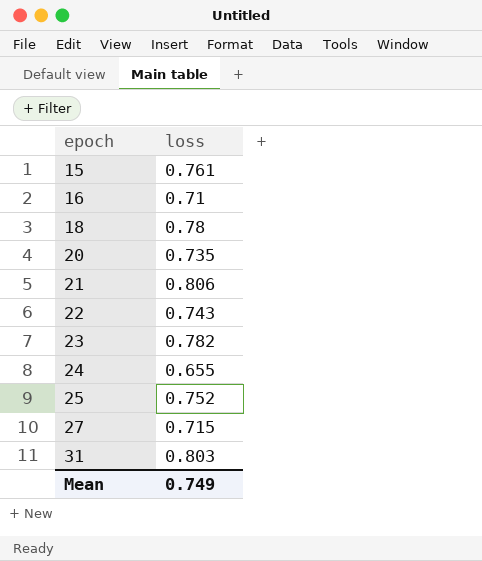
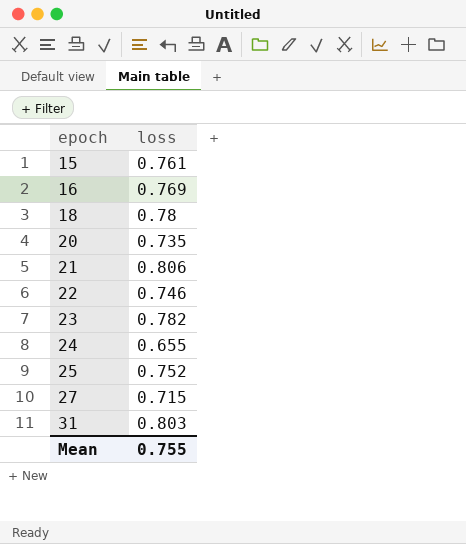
16 | loss: 0.71 -> 0.769
22 | loss: 0.743 -> 0.746
Mean | loss: 0.749 -> 0.755

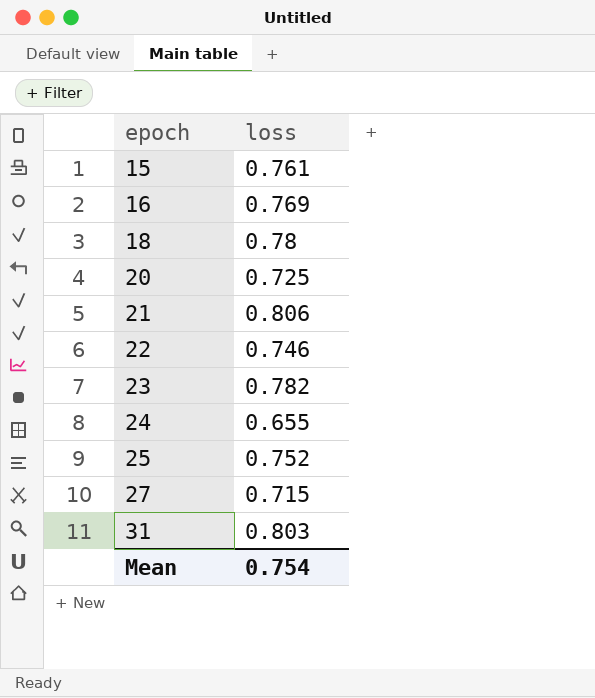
20 | loss: 0.735 -> 0.725
Mean | loss: 0.755 -> 0.754

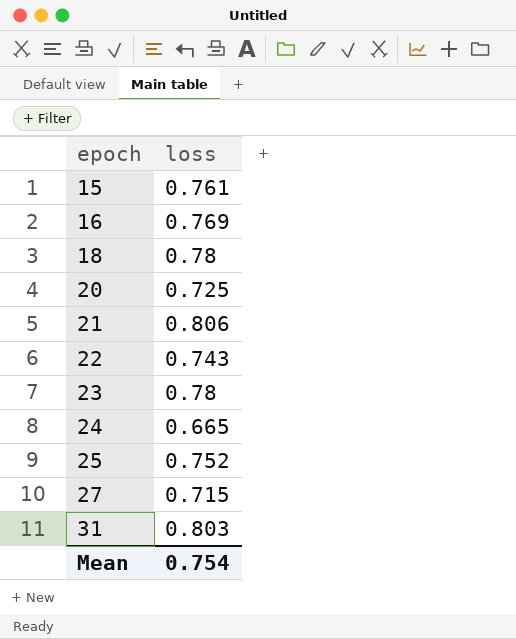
22 | loss: 0.746 -> 0.743
23 | loss: 0.782 -> 0.78
24 | loss: 0.655 -> 0.665

